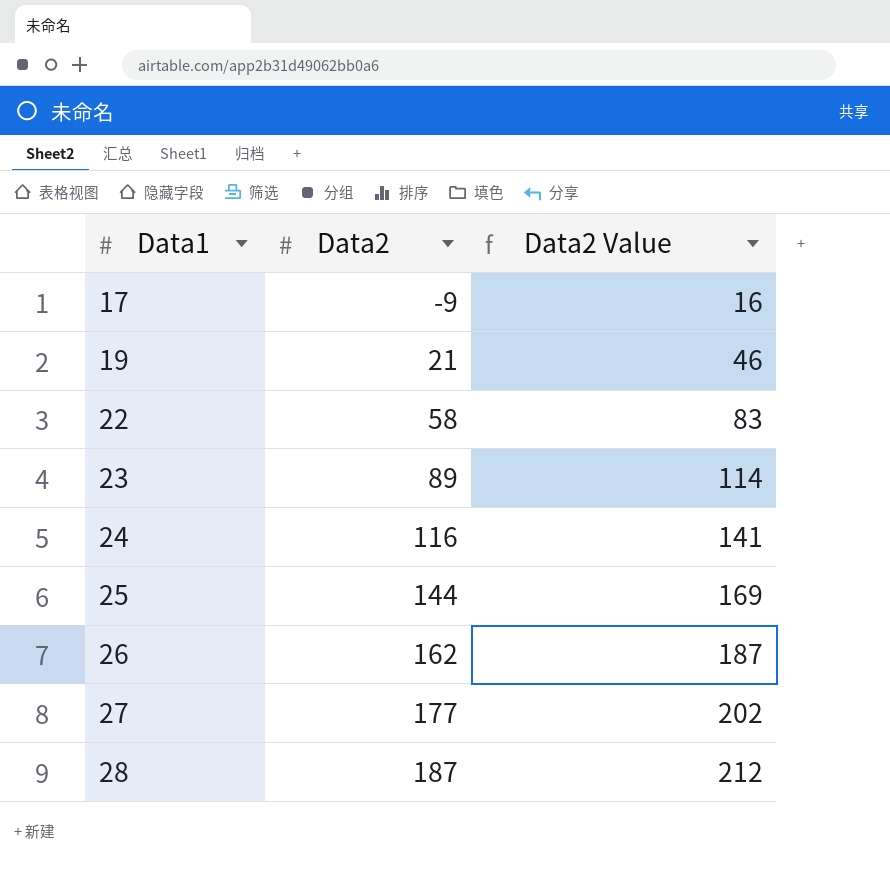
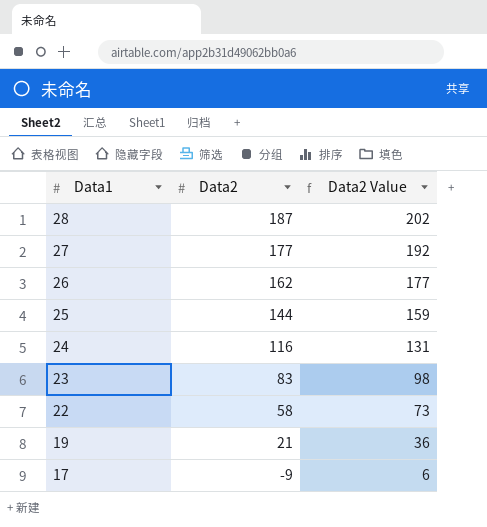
row order: Data1 ascending -> Data1 descending
column Data2 Value | formula: [Data2] + 25 -> [Data2] + 15
23 | Data2: 89 -> 83

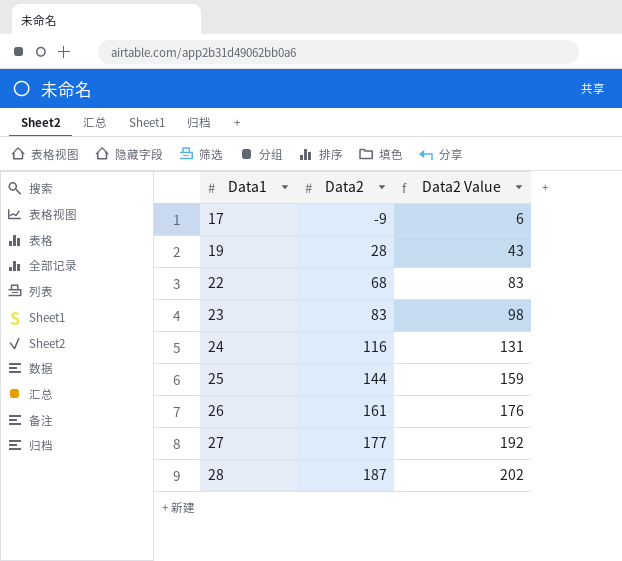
row order: Data1 descending -> Data1 ascending
19 | Data2: 21 -> 28
19 | Data2 Value: 36 -> 43
22 | Data2: 58 -> 68
22 | Data2 Value: 73 -> 83
26 | Data2: 162 -> 161
26 | Data2 Value: 177 -> 176

